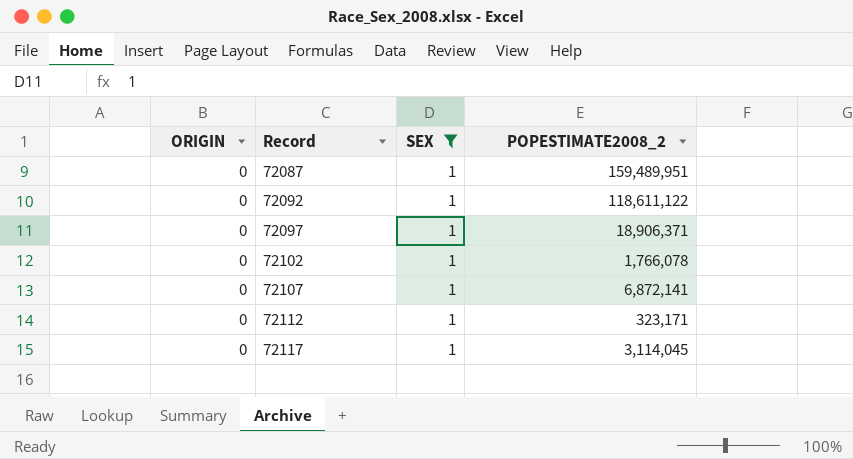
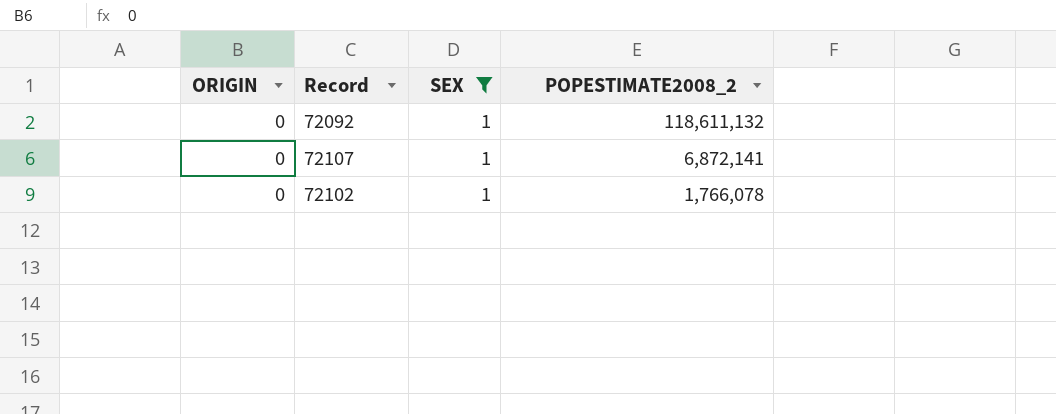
row order: Record ascending -> POPESTIMATE2008_2 descending
row 72087: 0 | 1 | 159,489,951 -> none
row 72097: 0 | 1 | 18,906,371 -> none
row 72112: 0 | 1 | 323,171 -> none
row 72117: 0 | 1 | 3,114,045 -> none
72092 | POPESTIMATE2008_2: 118,611,122 -> 118,611,132

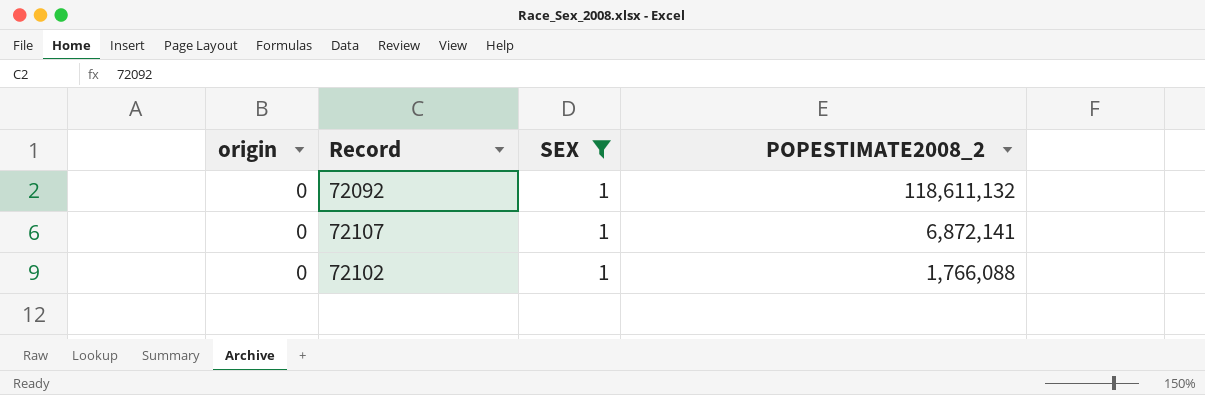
column name: ORIGIN -> origin
72102 | POPESTIMATE2008_2: 1,766,078 -> 1,766,088

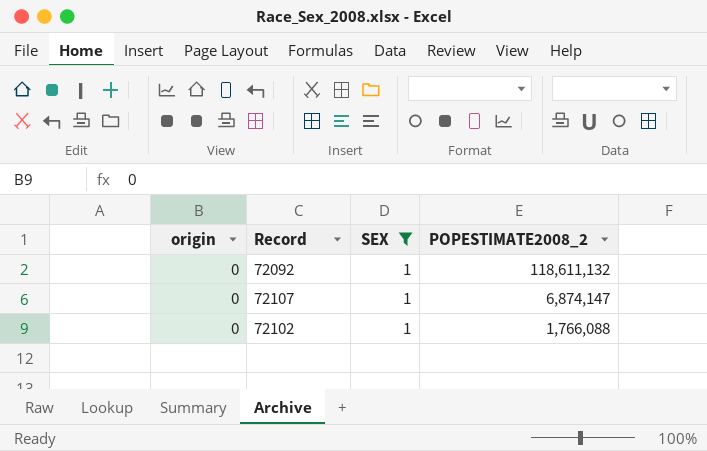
72107 | POPESTIMATE2008_2: 6,872,141 -> 6,874,147

